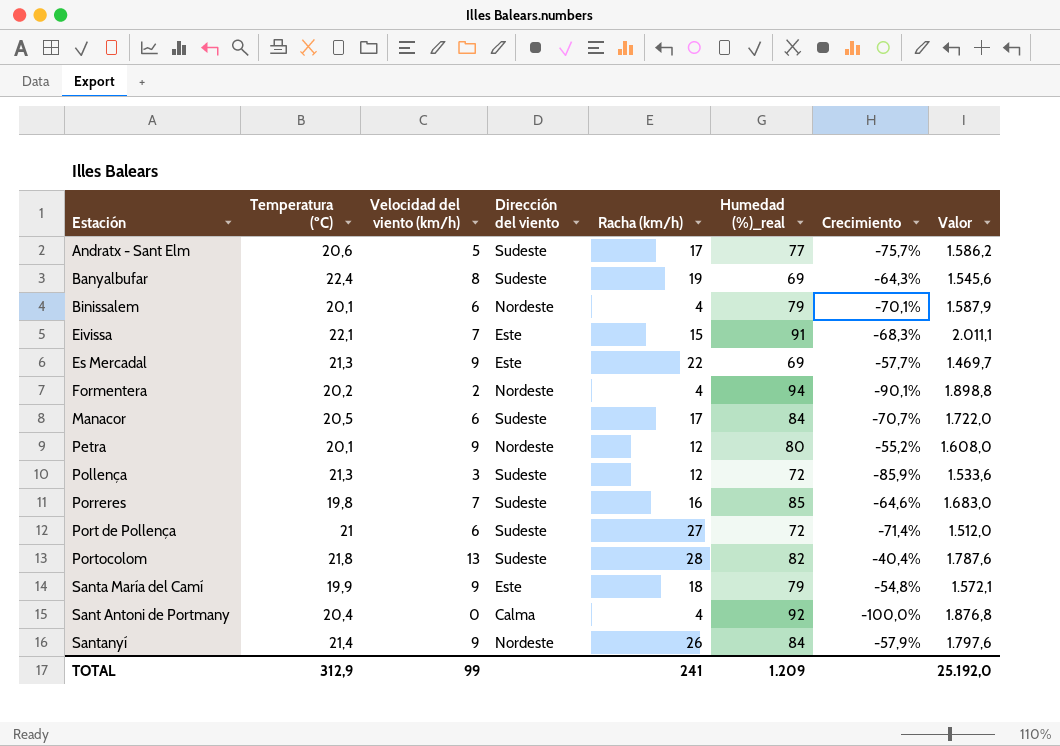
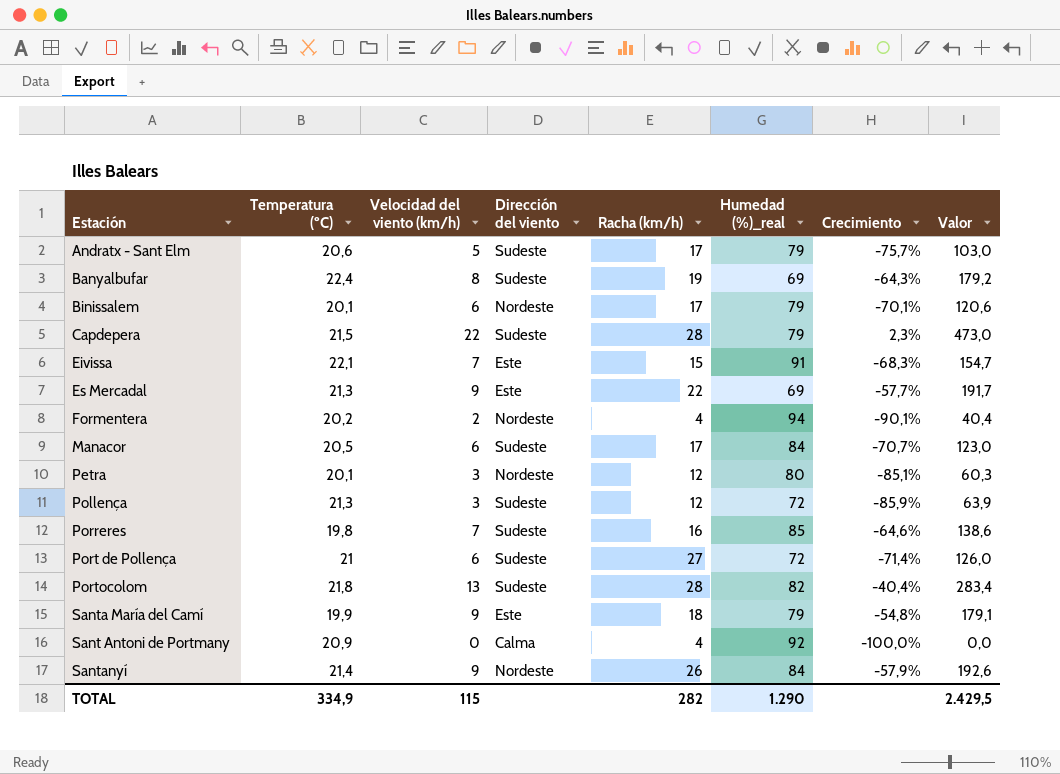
column Valor | formula: [Temperatura (ºC)] * [Humedad (%)_real] -> [Temperatura (ºC)] * [Velocidad del viento (km/h)]
Andratx - Sant Elm | Humedad (%)_real: 77 -> 79
Binissalem | Racha (km/h): 4 -> 17
row Capdepera: none -> 21,5 | 22 | Sudeste | 28 | 79 | 2,3% | 473,0
Petra | Velocidad del viento (km/h): 9 -> 3
Petra | Crecimiento: -55,2% -> -85,1%
Sant Antoni de Portmany | Temperatura (ºC): 20,4 -> 20,9
TOTAL | Temperatura (ºC): 312,9 -> 334,9
TOTAL | Velocidad del viento (km/h): 99 -> 115
TOTAL | Racha (km/h): 241 -> 282
TOTAL | Humedad (%)_real: 1.209 -> 1.290
TOTAL | Valor: 25.192,0 -> 2.429,5

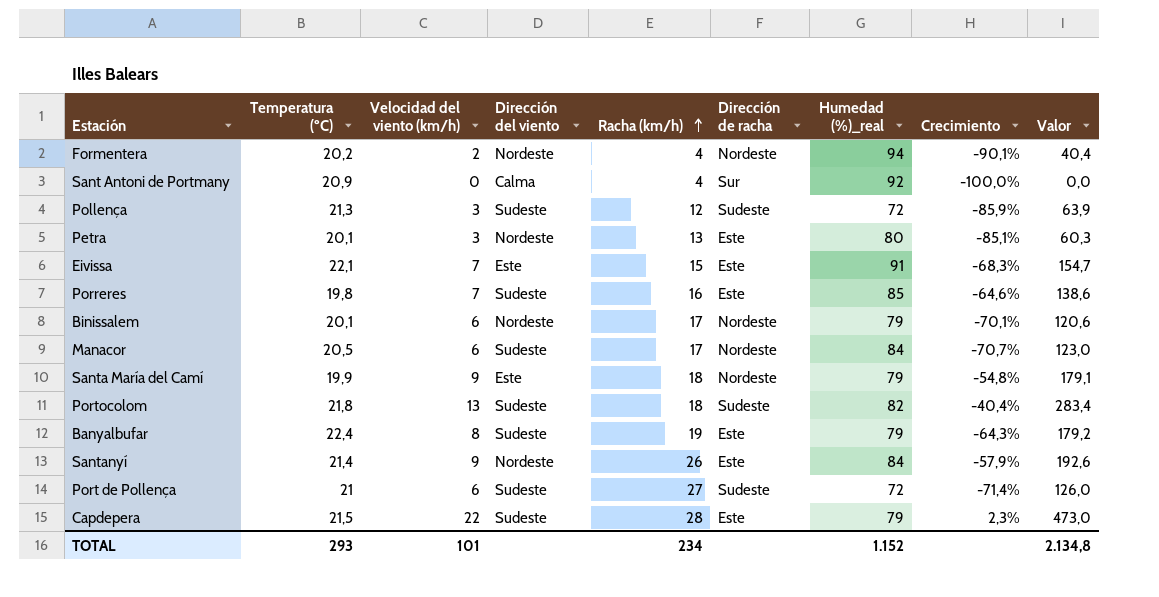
row order: none -> Racha (km/h) ascending
column Dirección de racha | position: none -> 6
row Andratx - Sant Elm: 20,6 | 5 | Sudeste | 17 | 79 | -75,7% | 103,0 -> none
row Es Mercadal: 21,3 | 9 | Este | 22 | 69 | -57,7% | 191,7 -> none
Petra | Racha (km/h): 12 -> 13
Portocolom | Racha (km/h): 28 -> 18
Banyalbufar | Humedad (%)_real: 69 -> 79
TOTAL | Temperatura (ºC): 334,9 -> 293
TOTAL | Velocidad del viento (km/h): 115 -> 101
TOTAL | Racha (km/h): 282 -> 234
TOTAL | Humedad (%)_real: 1.290 -> 1.152
TOTAL | Valor: 2.429,5 -> 2.134,8

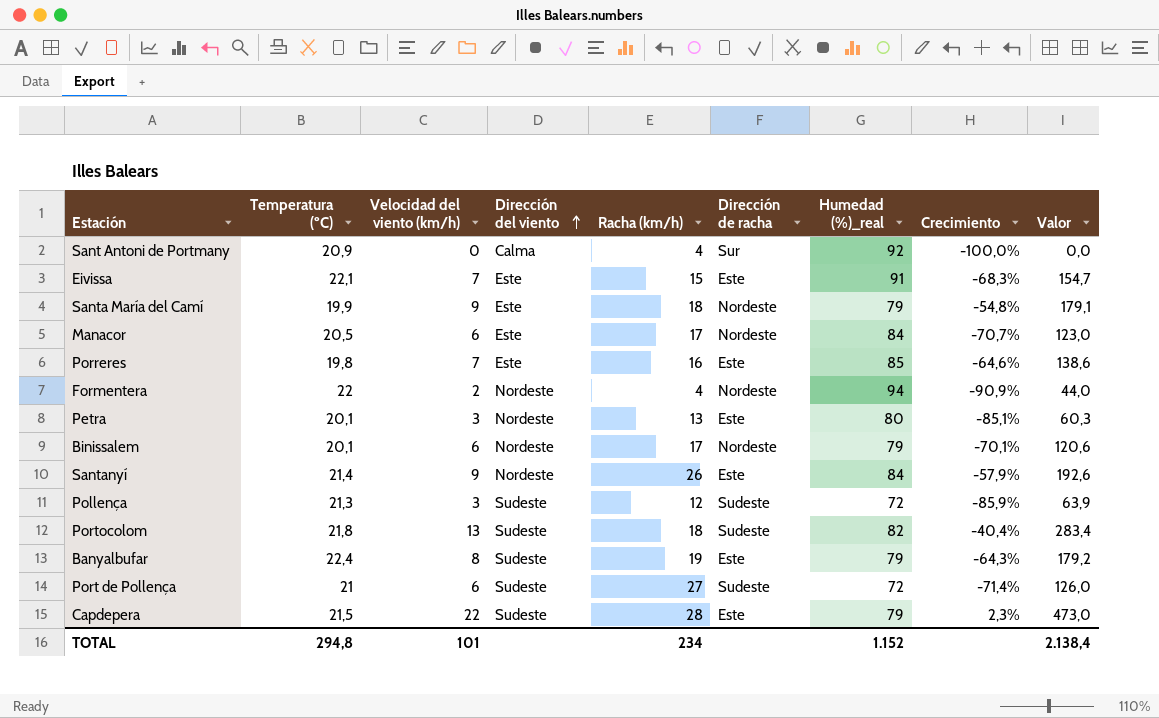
row order: Racha (km/h) ascending -> Dirección del viento ascending
Manacor | Dirección del viento: Sudeste -> Este
Porreres | Dirección del viento: Sudeste -> Este
Formentera | Temperatura (ºC): 20,2 -> 22
Formentera | Crecimiento: -90,1% -> -90,9%
Formentera | Valor: 40,4 -> 44,0
TOTAL | Temperatura (ºC): 293 -> 294,8
TOTAL | Valor: 2.134,8 -> 2.138,4

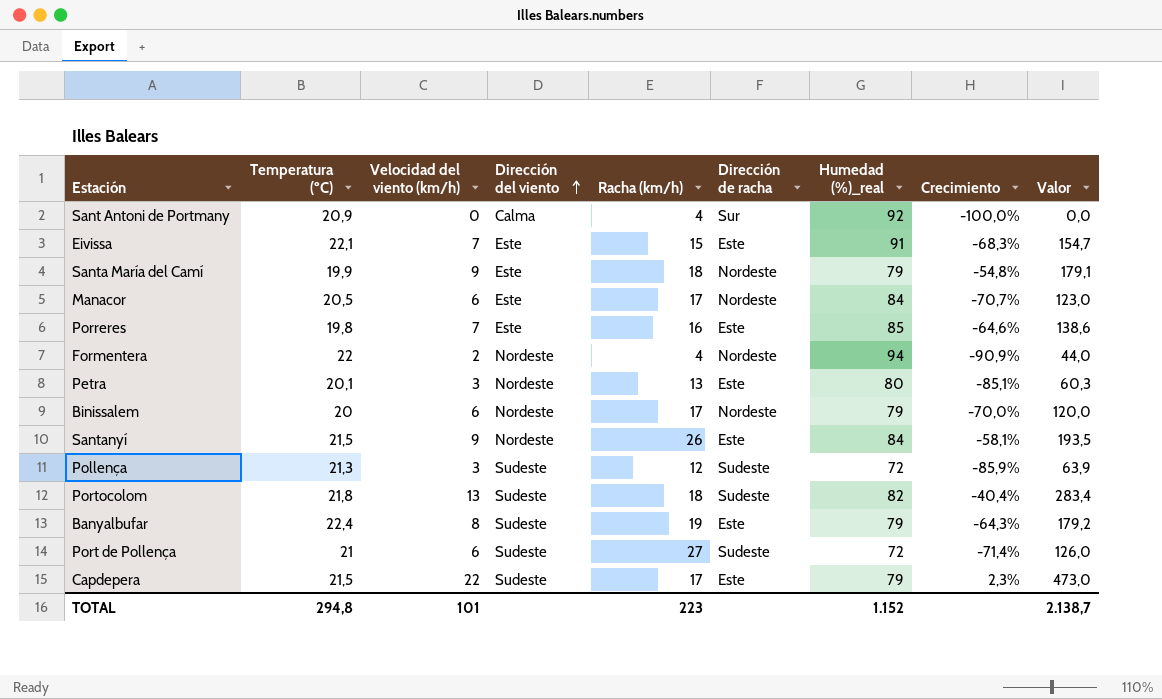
Binissalem | Temperatura (ºC): 20,1 -> 20
Binissalem | Crecimiento: -70,1% -> -70,0%
Binissalem | Valor: 120,6 -> 120,0
Santanyí | Temperatura (ºC): 21,4 -> 21,5
Santanyí | Crecimiento: -57,9% -> -58,1%
Santanyí | Valor: 192,6 -> 193,5
Capdepera | Racha (km/h): 28 -> 17
TOTAL | Racha (km/h): 234 -> 223
TOTAL | Valor: 2.138,4 -> 2.138,7

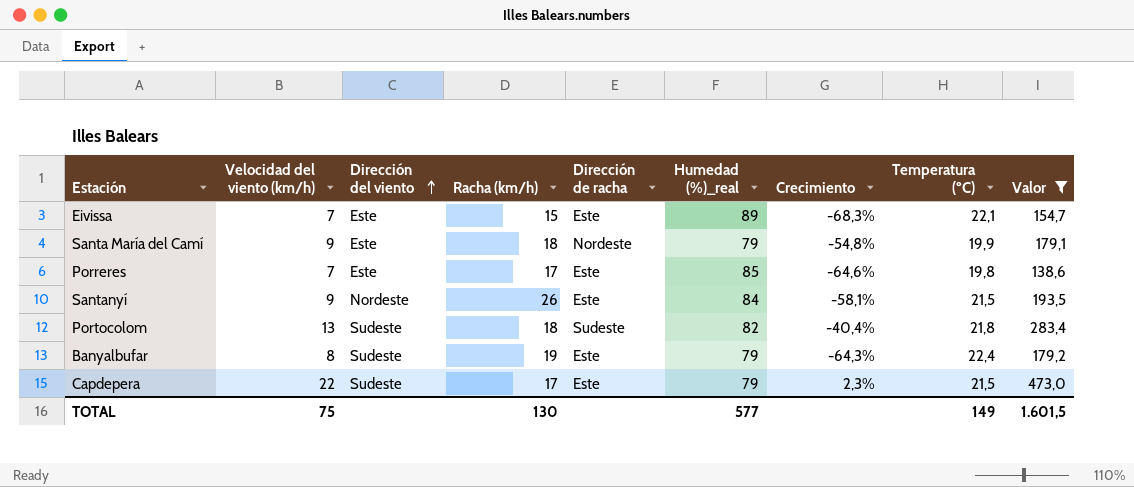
filter: none -> Valor >= 138,6
column Temperatura (ºC) | position: 2 -> 8
Eivissa | Humedad (%)_real: 91 -> 89
Porreres | Racha (km/h): 16 -> 17
TOTAL | Velocidad del viento (km/h): 101 -> 75
TOTAL | Racha (km/h): 223 -> 130
TOTAL | Humedad (%)_real: 1.152 -> 577
TOTAL | Temperatura (ºC): 294,8 -> 149
TOTAL | Valor: 2.138,7 -> 1.601,5

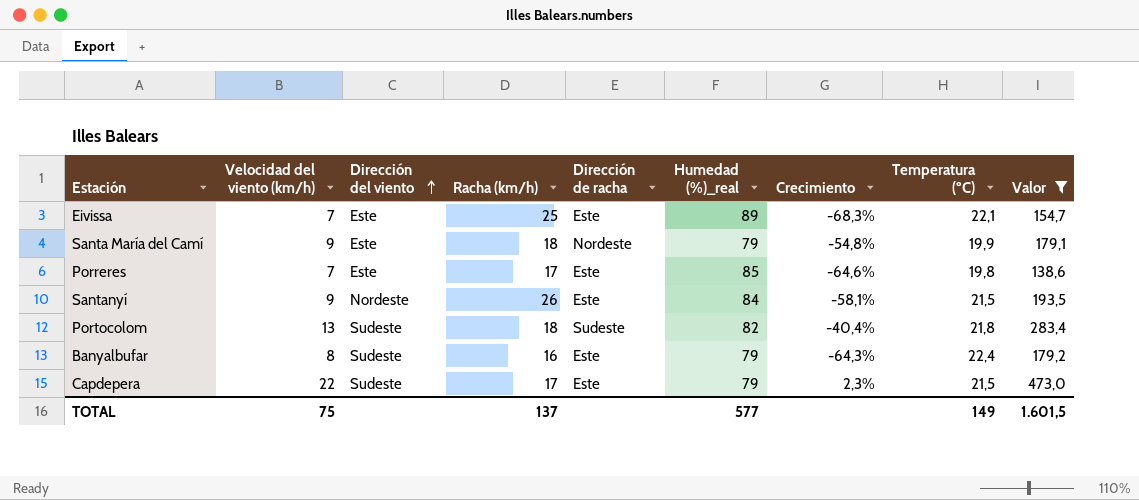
Eivissa | Racha (km/h): 15 -> 25
Banyalbufar | Racha (km/h): 19 -> 16
TOTAL | Racha (km/h): 130 -> 137

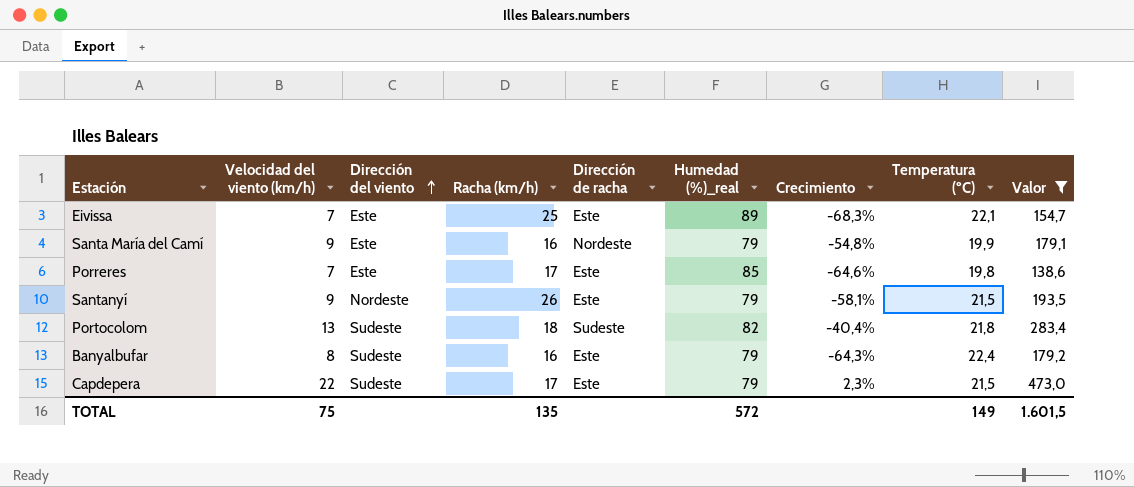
Santa María del Camí | Racha (km/h): 18 -> 16
Santanyí | Humedad (%)_real: 84 -> 79
TOTAL | Racha (km/h): 137 -> 135
TOTAL | Humedad (%)_real: 577 -> 572

